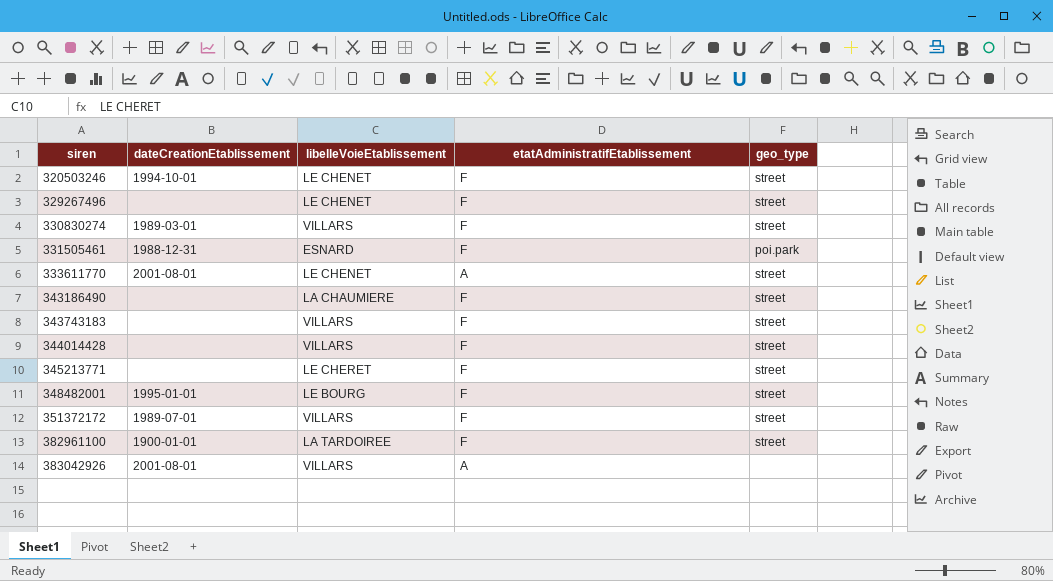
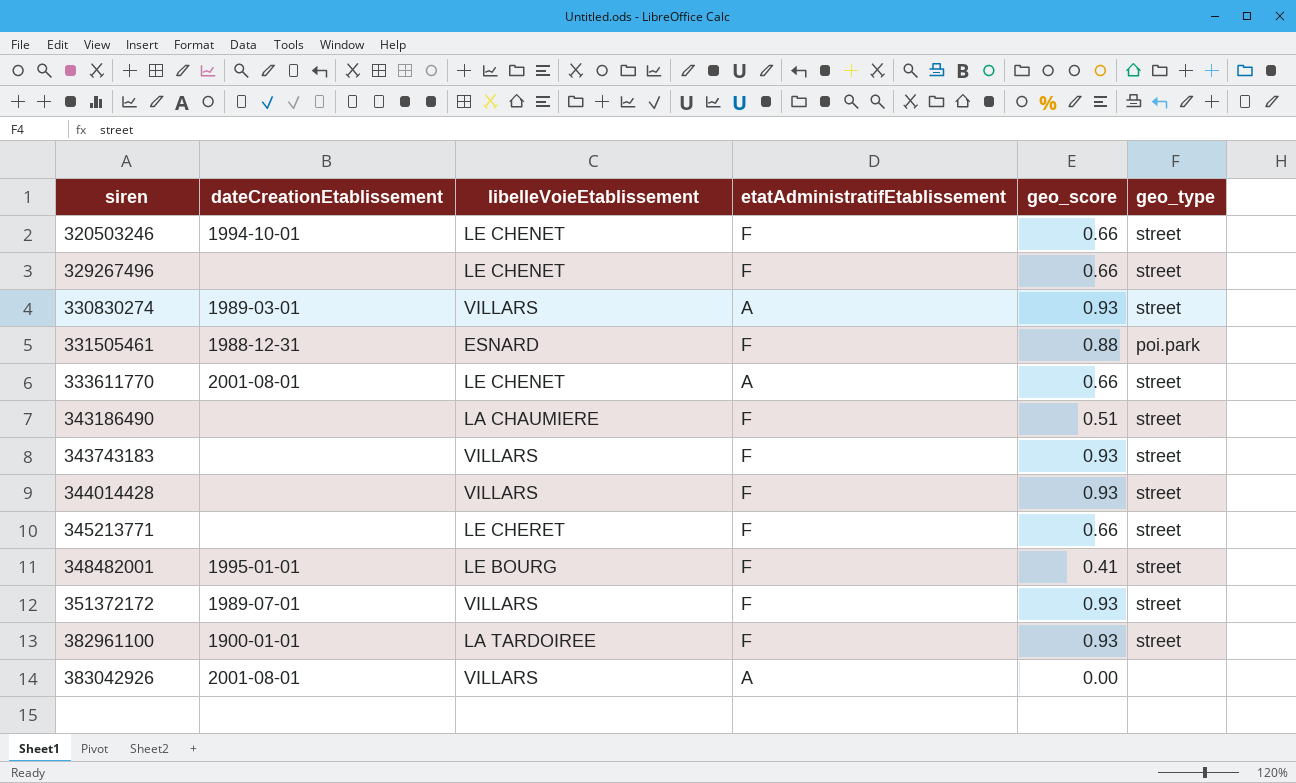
column geo_score | position: none -> 5
330830274 | etatAdministratifEtablissement: F -> A

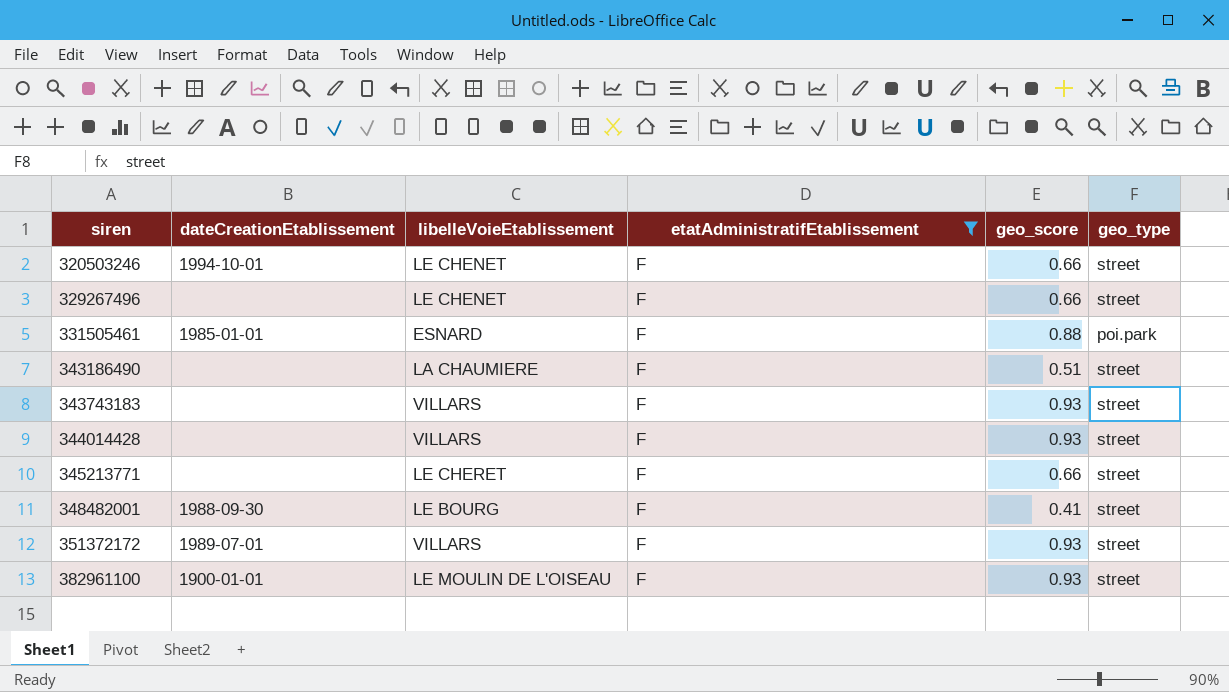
filter: none -> etatAdministratifEtablissement = F
331505461 | dateCreationEtablissement: 1988-12-31 -> 1985-01-01
348482001 | dateCreationEtablissement: 1995-01-01 -> 1988-09-30
382961100 | libelleVoieEtablissement: LA TARDOIREE -> LE MOULIN DE L'OISEAU

